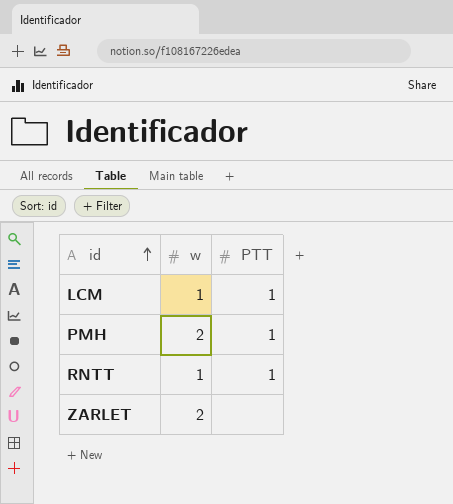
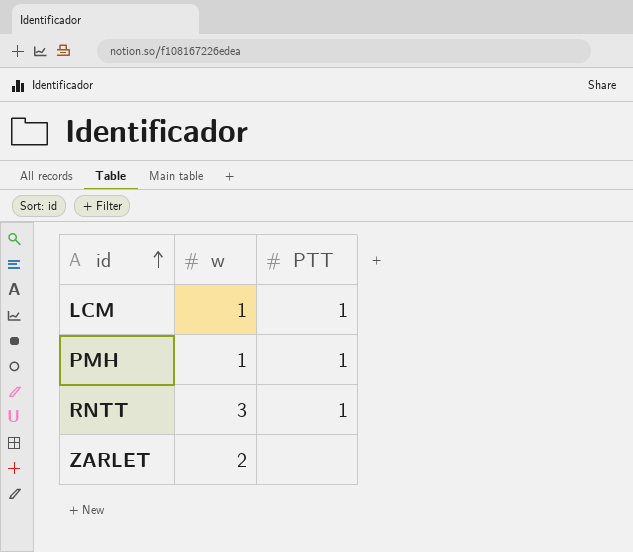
PMH | w: 2 -> 1
RNTT | w: 1 -> 3

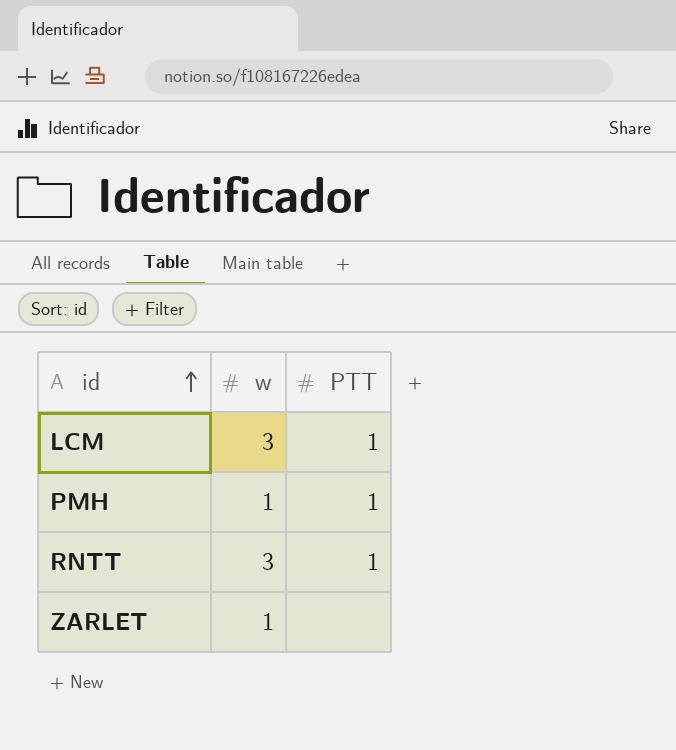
LCM | w: 1 -> 3
ZARLET | w: 2 -> 1

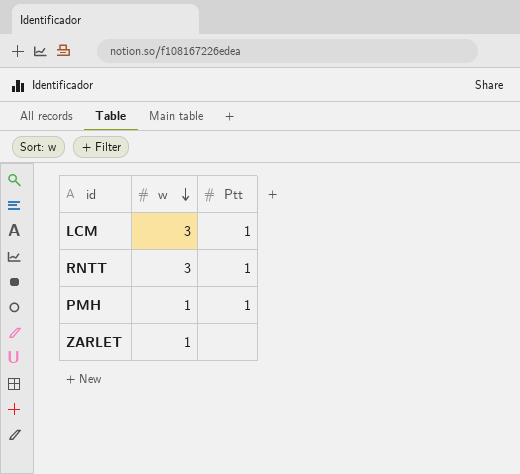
row order: id ascending -> w descending
column name: PTT -> Ptt

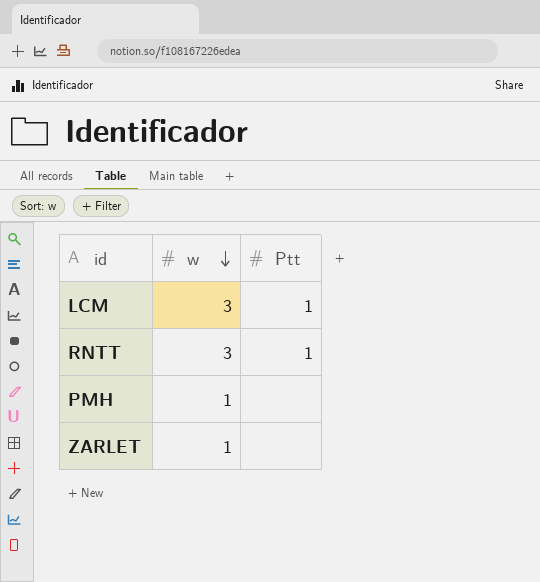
PMH | Ptt: 1 -> none

